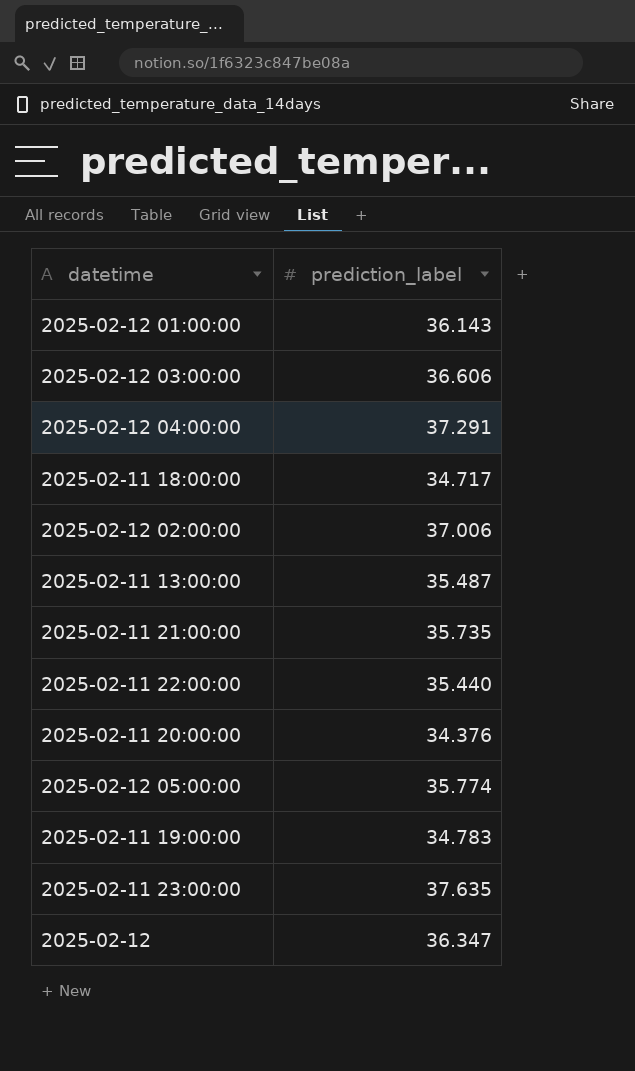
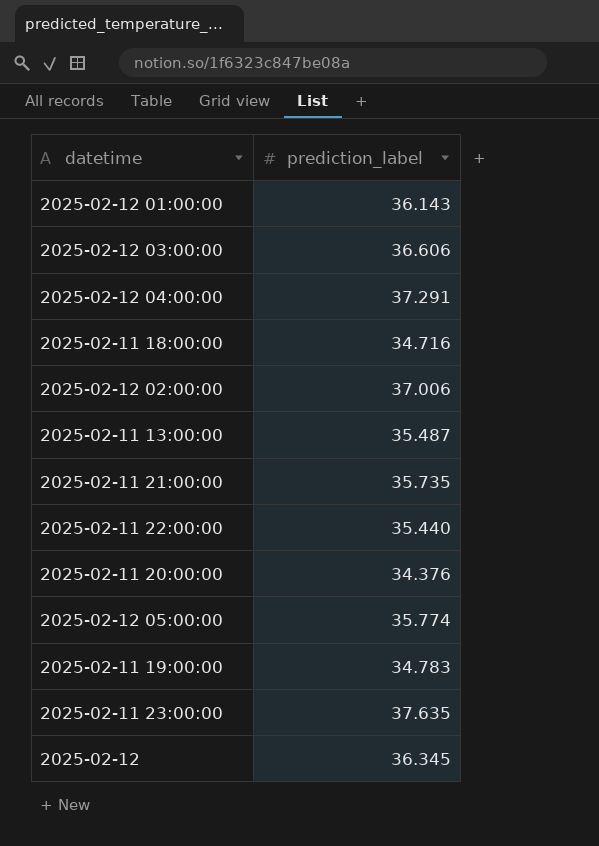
2025-02-11 18:00:00 | prediction_label: 34.717 -> 34.716
2025-02-12 | prediction_label: 36.347 -> 36.345

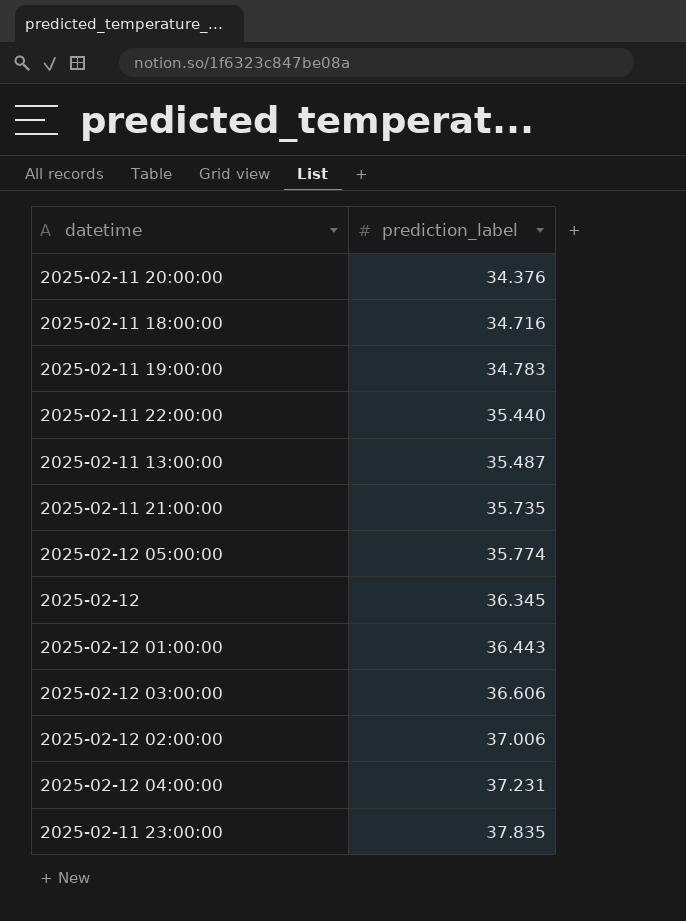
row order: none -> prediction_label ascending
2025-02-12 01:00:00 | prediction_label: 36.143 -> 36.443
2025-02-12 04:00:00 | prediction_label: 37.291 -> 37.231
2025-02-11 23:00:00 | prediction_label: 37.635 -> 37.835

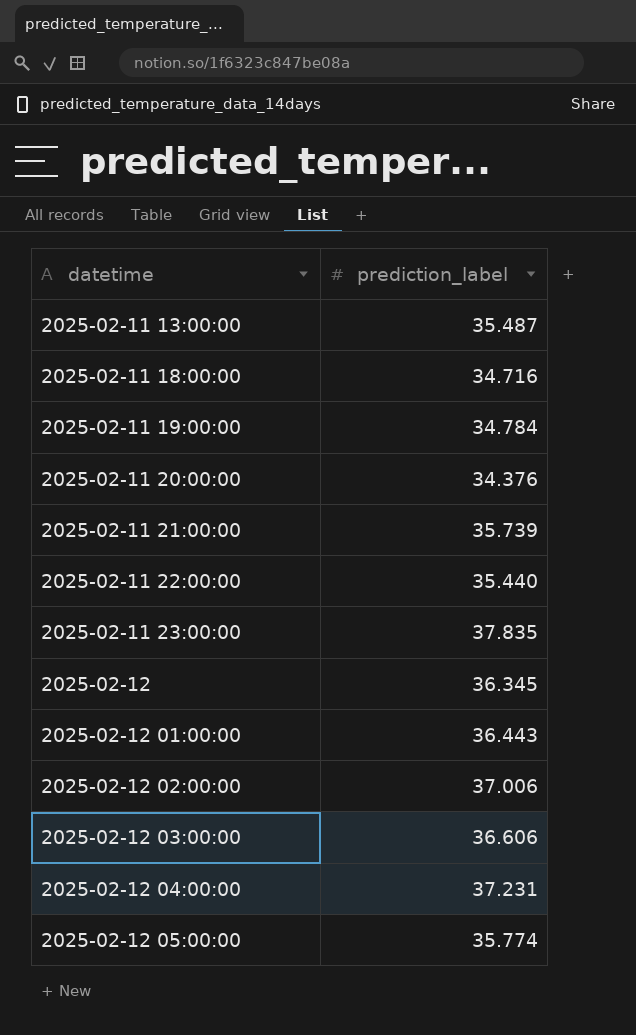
row order: prediction_label ascending -> datetime ascending
2025-02-11 19:00:00 | prediction_label: 34.783 -> 34.784
2025-02-11 21:00:00 | prediction_label: 35.735 -> 35.739

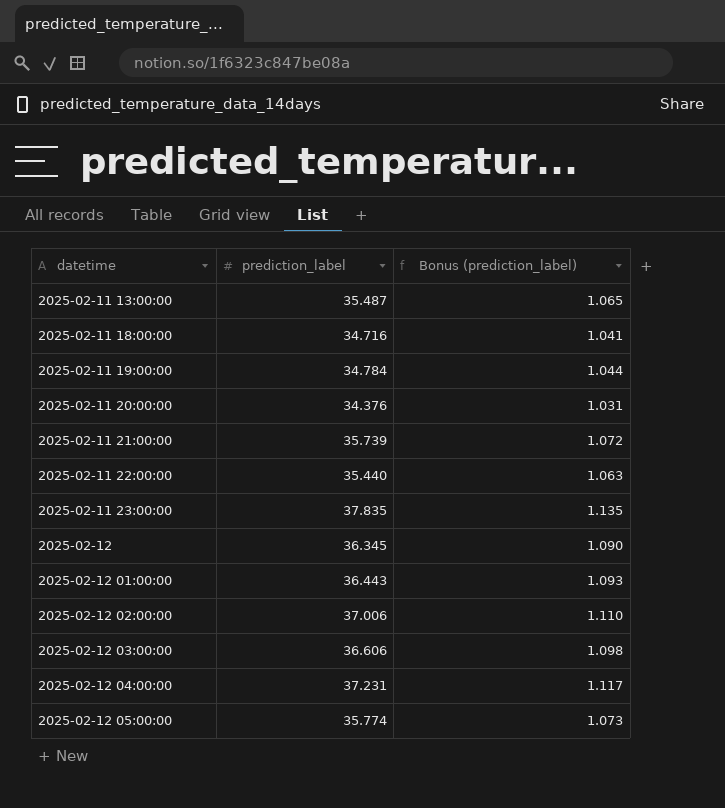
column Bonus (prediction_label) | formula: none -> [prediction_label] * 0.03

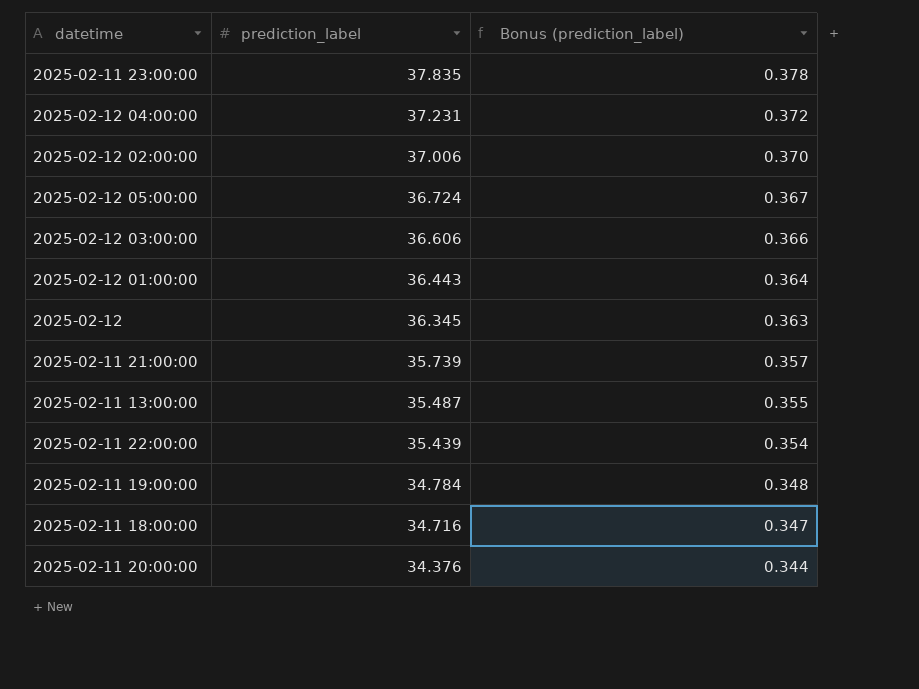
row order: datetime ascending -> prediction_label descending
column Bonus (prediction_label) | formula: [prediction_label] * 0.03 -> [prediction_label] * 0.01
2025-02-12 05:00:00 | prediction_label: 35.774 -> 36.724
2025-02-11 22:00:00 | prediction_label: 35.440 -> 35.439

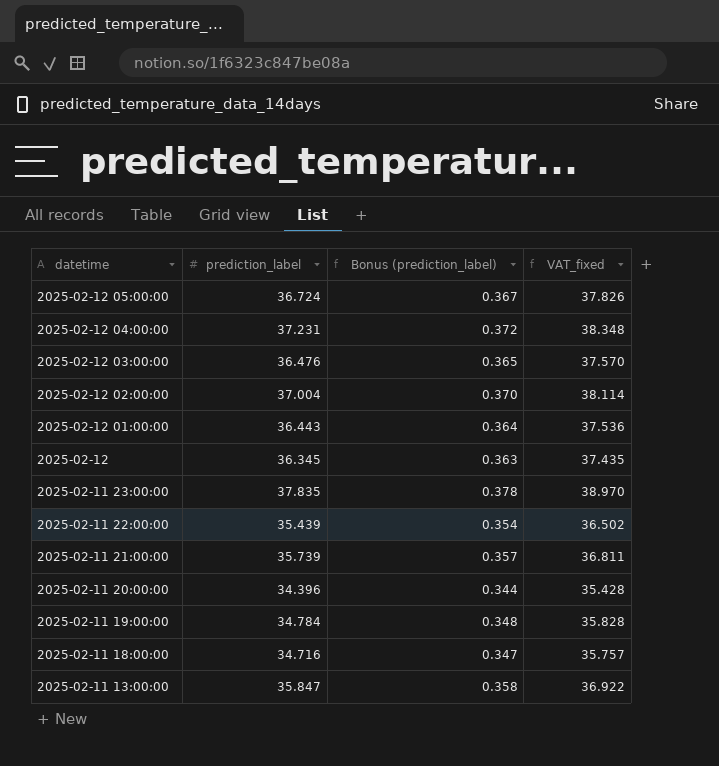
row order: prediction_label descending -> datetime descending
column VAT_fixed | formula: none -> [prediction_label] * 1.03
2025-02-12 03:00:00 | prediction_label: 36.606 -> 36.476
2025-02-12 03:00:00 | Bonus (prediction_label): 0.366 -> 0.365
2025-02-12 02:00:00 | prediction_label: 37.006 -> 37.004
2025-02-11 20:00:00 | prediction_label: 34.376 -> 34.396
2025-02-11 13:00:00 | prediction_label: 35.487 -> 35.847
2025-02-11 13:00:00 | Bonus (prediction_label): 0.355 -> 0.358

